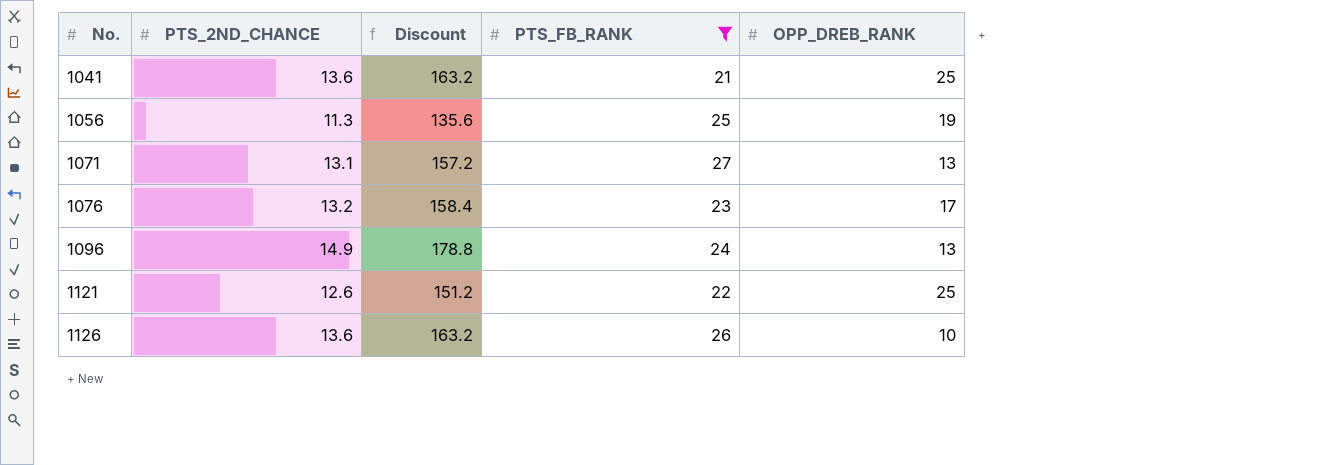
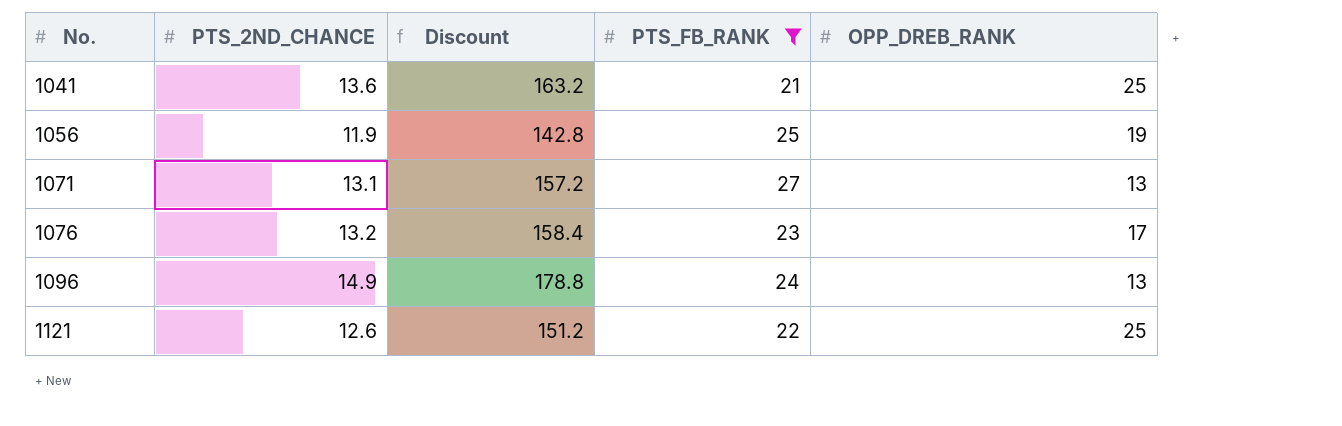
row 1126: 13.6 | 163.2 | 26 | 10 -> none
1056 | PTS_2ND_CHANCE: 11.3 -> 11.9
1056 | Discount: 135.6 -> 142.8

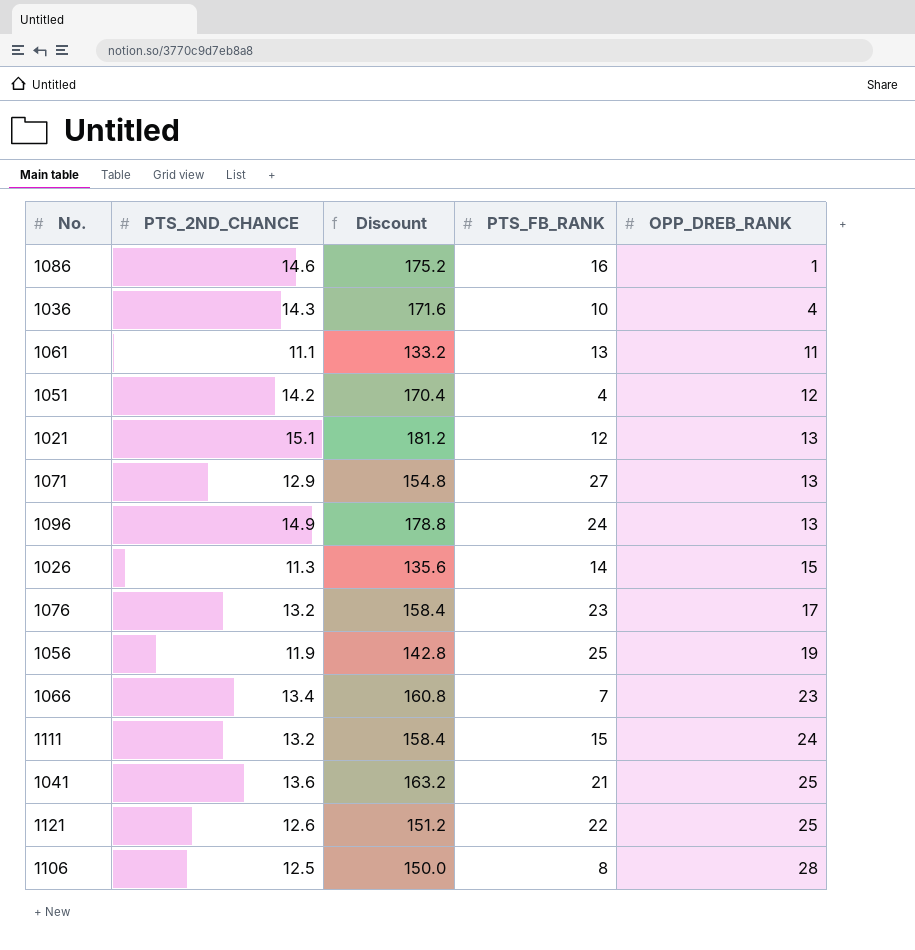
filter: PTS_FB_RANK >= 21 -> none
row order: No. ascending -> OPP_DREB_RANK ascending
1071 | PTS_2ND_CHANCE: 13.1 -> 12.9
1071 | Discount: 157.2 -> 154.8

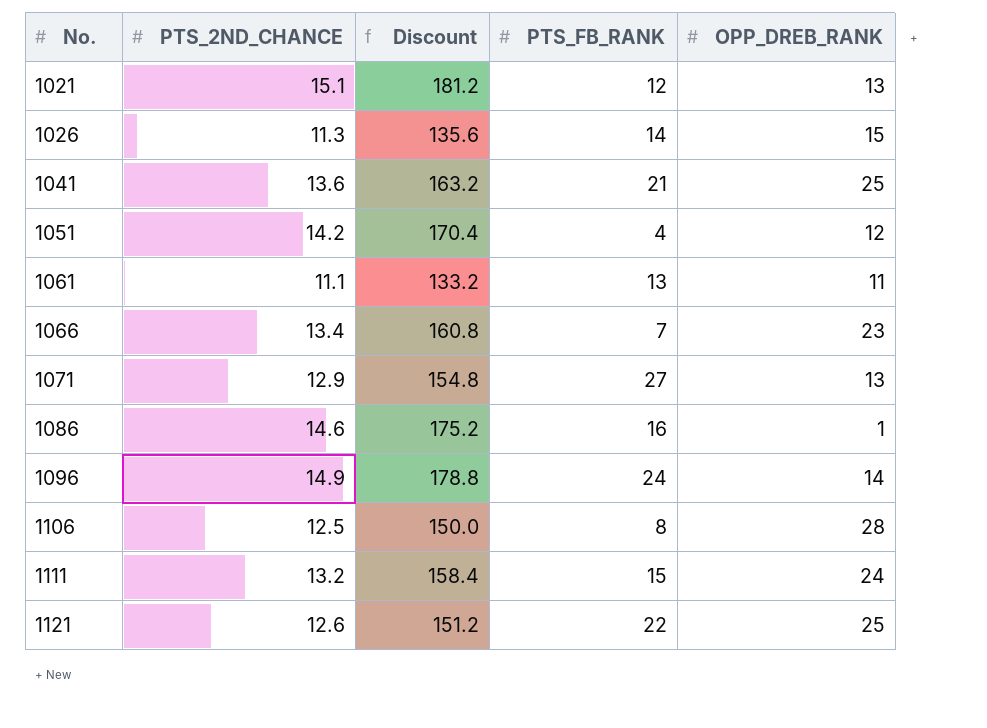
row order: OPP_DREB_RANK ascending -> No. ascending
row 1036: 14.3 | 171.6 | 10 | 4 -> none
row 1076: 13.2 | 158.4 | 23 | 17 -> none
row 1056: 11.9 | 142.8 | 25 | 19 -> none
1096 | OPP_DREB_RANK: 13 -> 14

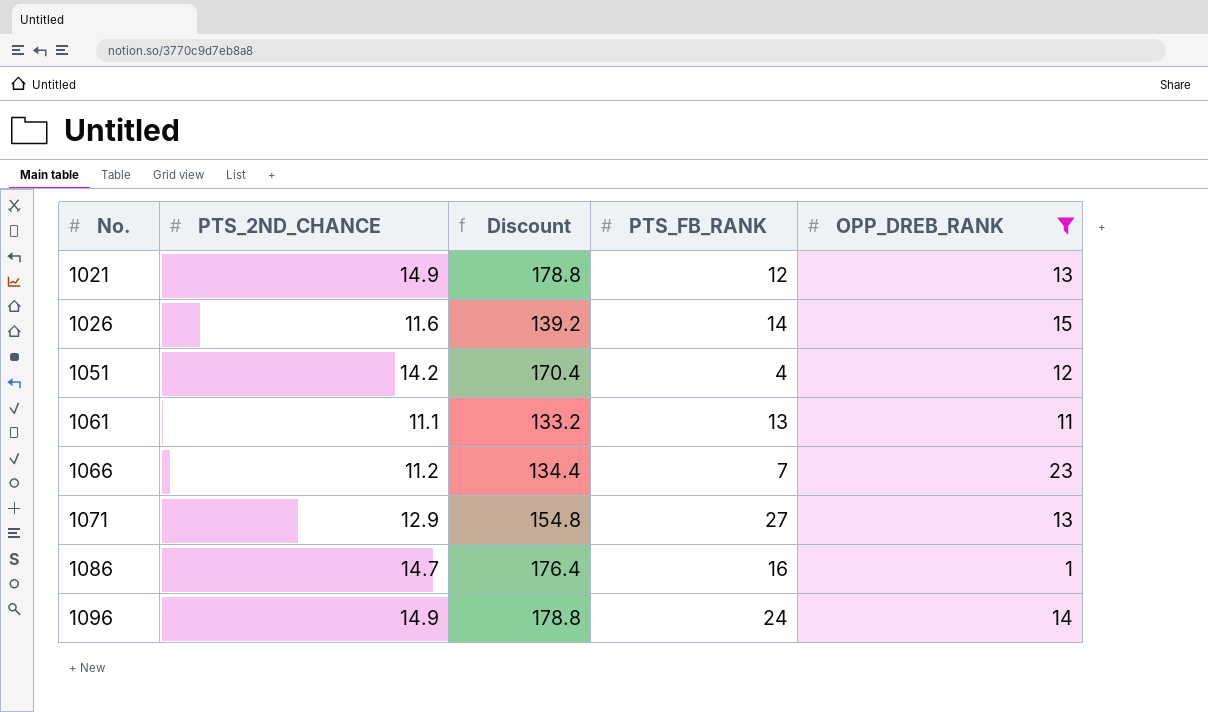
filter: none -> OPP_DREB_RANK <= 23
1021 | PTS_2ND_CHANCE: 15.1 -> 14.9
1021 | Discount: 181.2 -> 178.8
1026 | PTS_2ND_CHANCE: 11.3 -> 11.6
1026 | Discount: 135.6 -> 139.2
1066 | PTS_2ND_CHANCE: 13.4 -> 11.2
1066 | Discount: 160.8 -> 134.4
1086 | PTS_2ND_CHANCE: 14.6 -> 14.7
1086 | Discount: 175.2 -> 176.4

